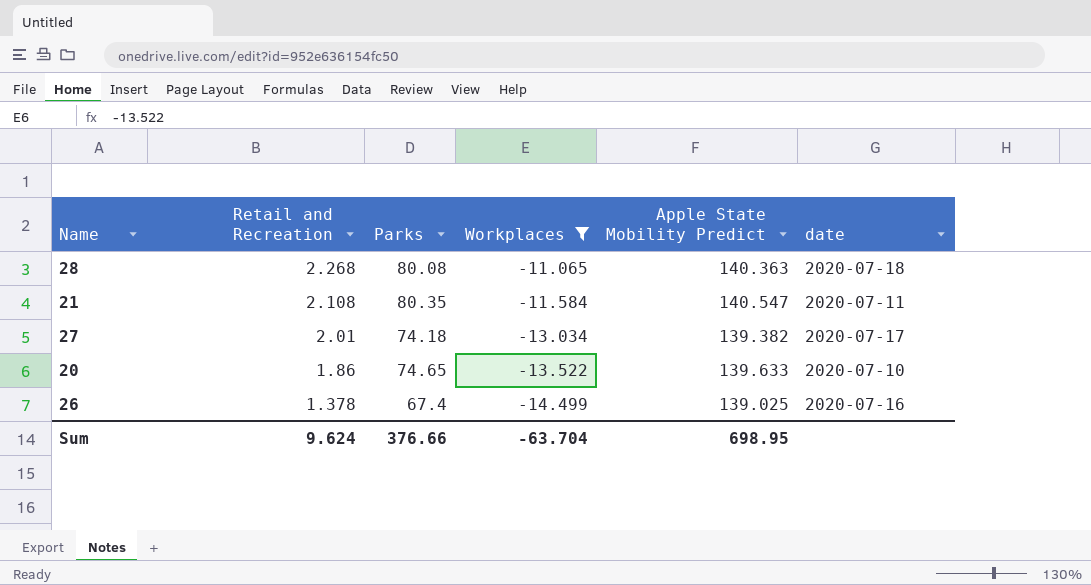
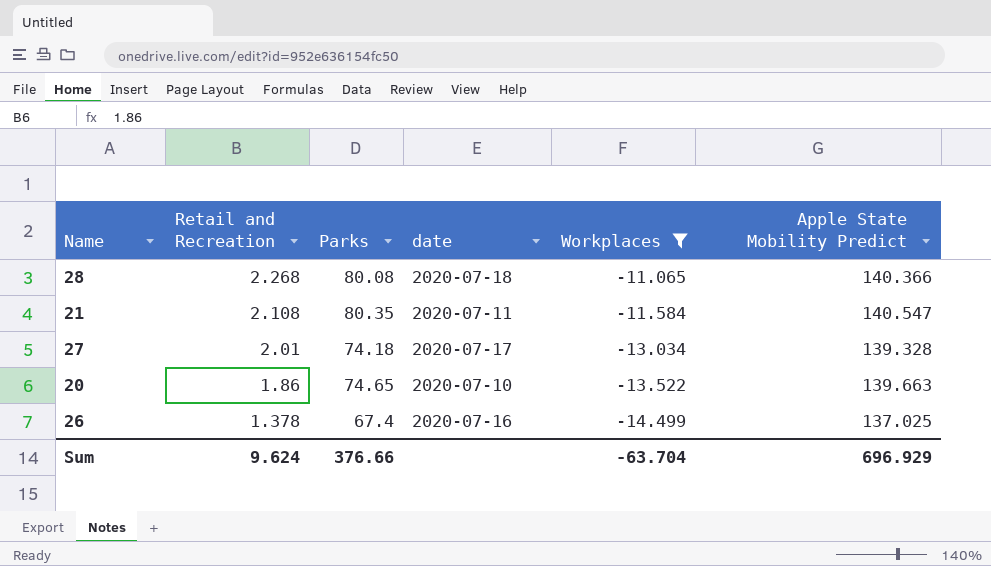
column date | position: 6 -> 4
28 | Apple State Mobility Predict: 140.363 -> 140.366
27 | Apple State Mobility Predict: 139.382 -> 139.328
20 | Apple State Mobility Predict: 139.633 -> 139.663
26 | Apple State Mobility Predict: 139.025 -> 137.025
Sum | Apple State Mobility Predict: 698.95 -> 696.929

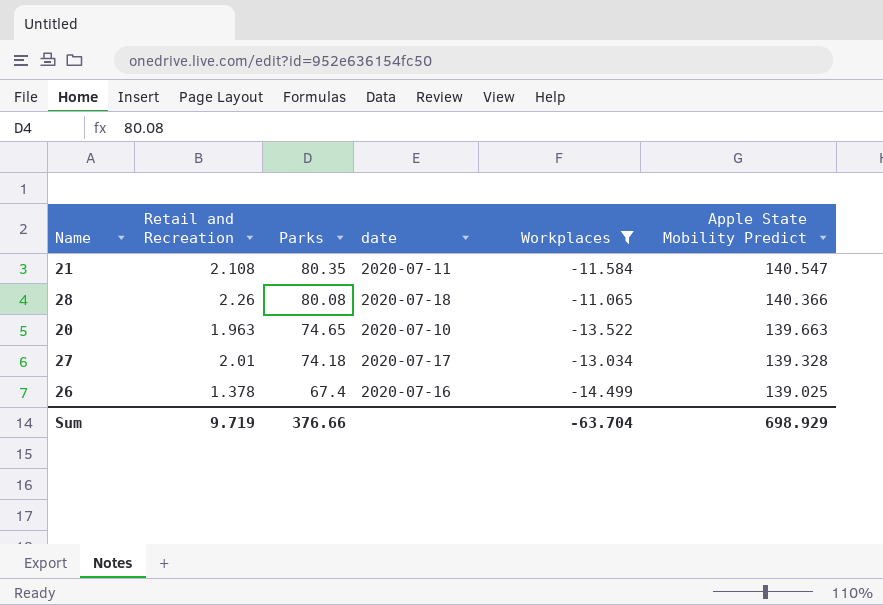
row order: Retail and Recreation descending -> Parks descending
28 | Retail and Recreation: 2.268 -> 2.26
20 | Retail and Recreation: 1.86 -> 1.963
26 | Apple State Mobility Predict: 137.025 -> 139.025
Sum | Retail and Recreation: 9.624 -> 9.719
Sum | Apple State Mobility Predict: 696.929 -> 698.929

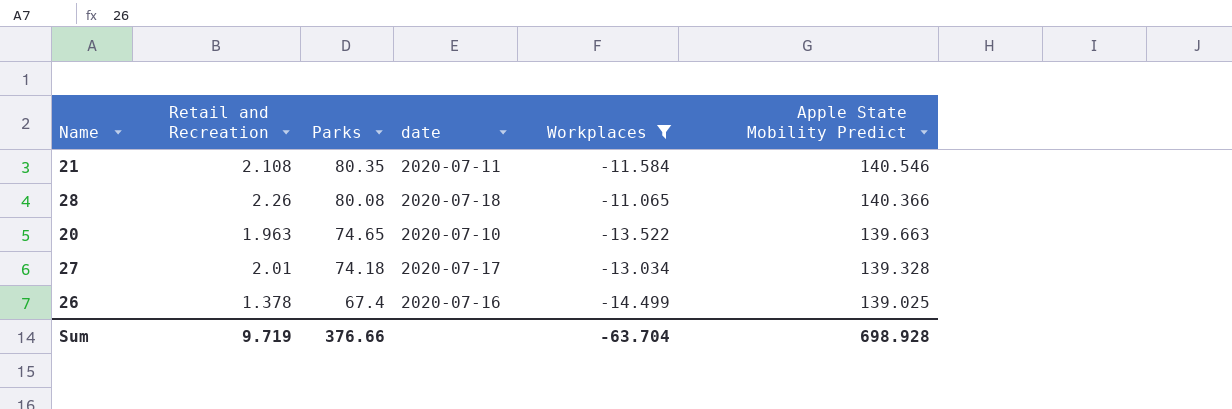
21 | Apple State Mobility Predict: 140.547 -> 140.546
Sum | Apple State Mobility Predict: 698.929 -> 698.928

